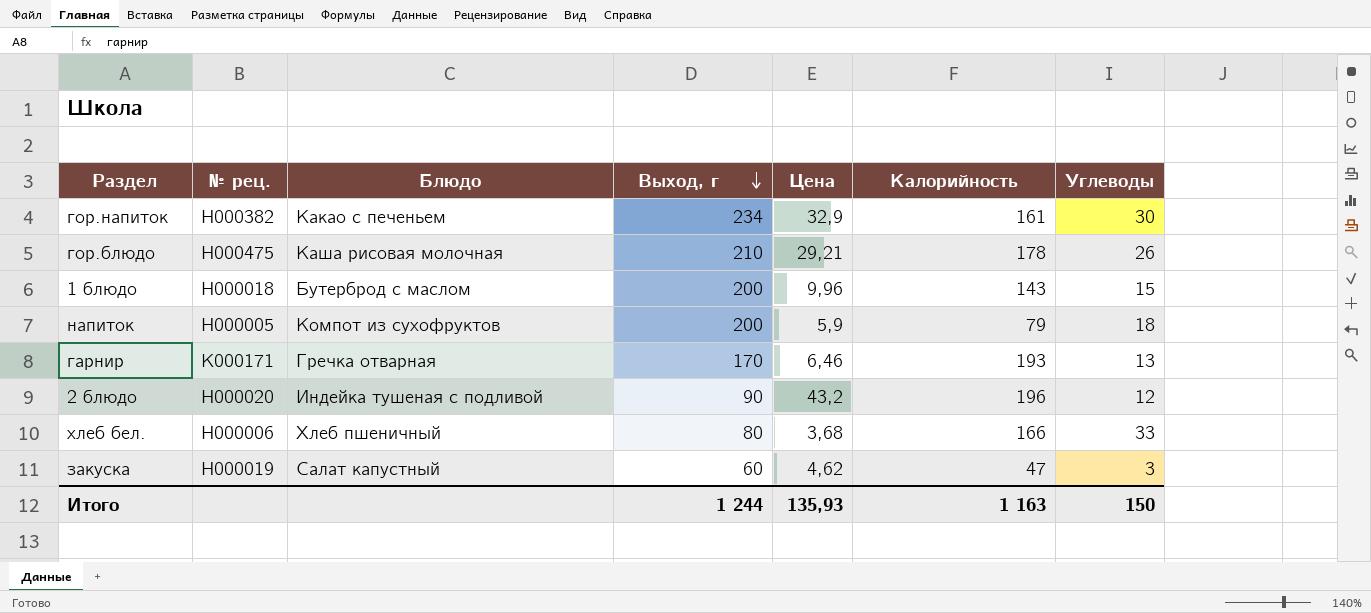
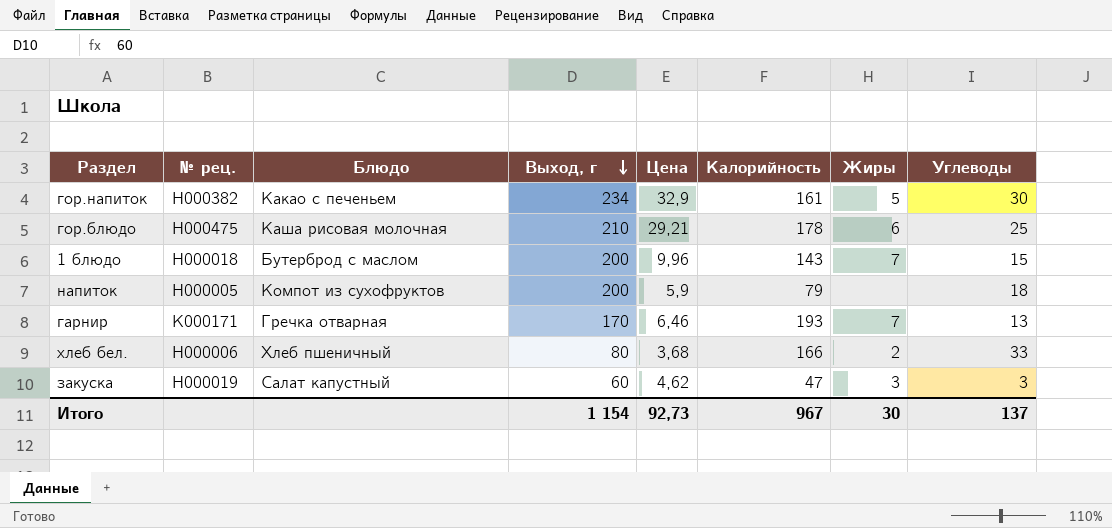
column Жиры | position: none -> 7
row 2 блюдо: Н000020 | Индейка тушеная с подливой | 90 | 43,2 | 196 | 12 -> none
гор.блюдо | Углеводы: 26 -> 25
Итого | Выход, г: 1 244 -> 1 154
Итого | Цена: 135,93 -> 92,73
Итого | Калорийность: 1 163 -> 967
Итого | Углеводы: 150 -> 137

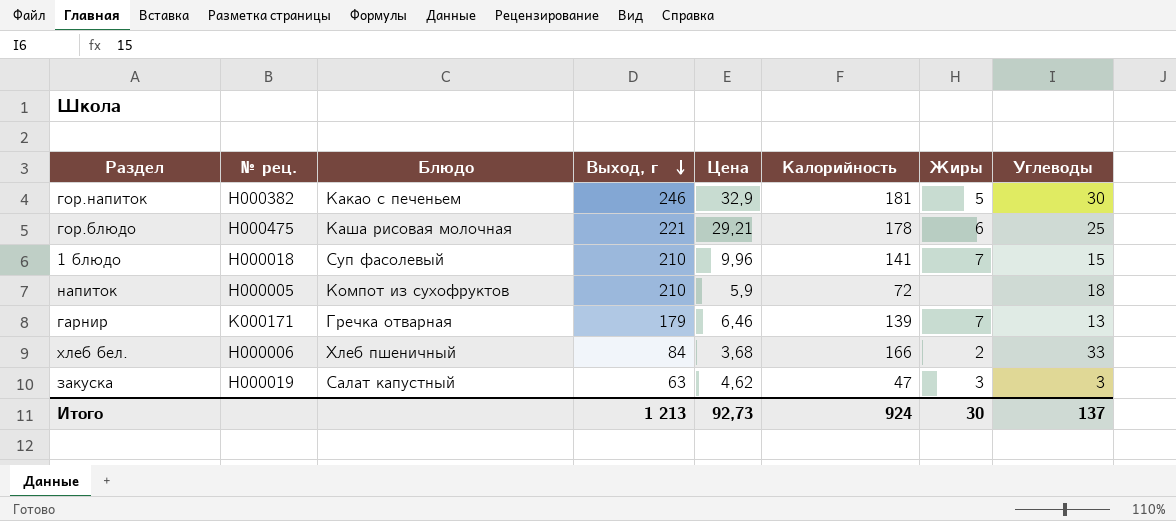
гор.напиток | Выход, г: 234 -> 246
гор.напиток | Калорийность: 161 -> 181
гор.блюдо | Выход, г: 210 -> 221
1 блюдо | Блюдо: Бутерброд с маслом -> Суп фасолевый
1 блюдо | Выход, г: 200 -> 210
1 блюдо | Калорийность: 143 -> 141
напиток | Выход, г: 200 -> 210
напиток | Калорийность: 79 -> 72
гарнир | Выход, г: 170 -> 179
гарнир | Калорийность: 193 -> 139
хлеб бел. | Выход, г: 80 -> 84
закуска | Выход, г: 60 -> 63
Итого | Выход, г: 1 154 -> 1 213
Итого | Калорийность: 967 -> 924

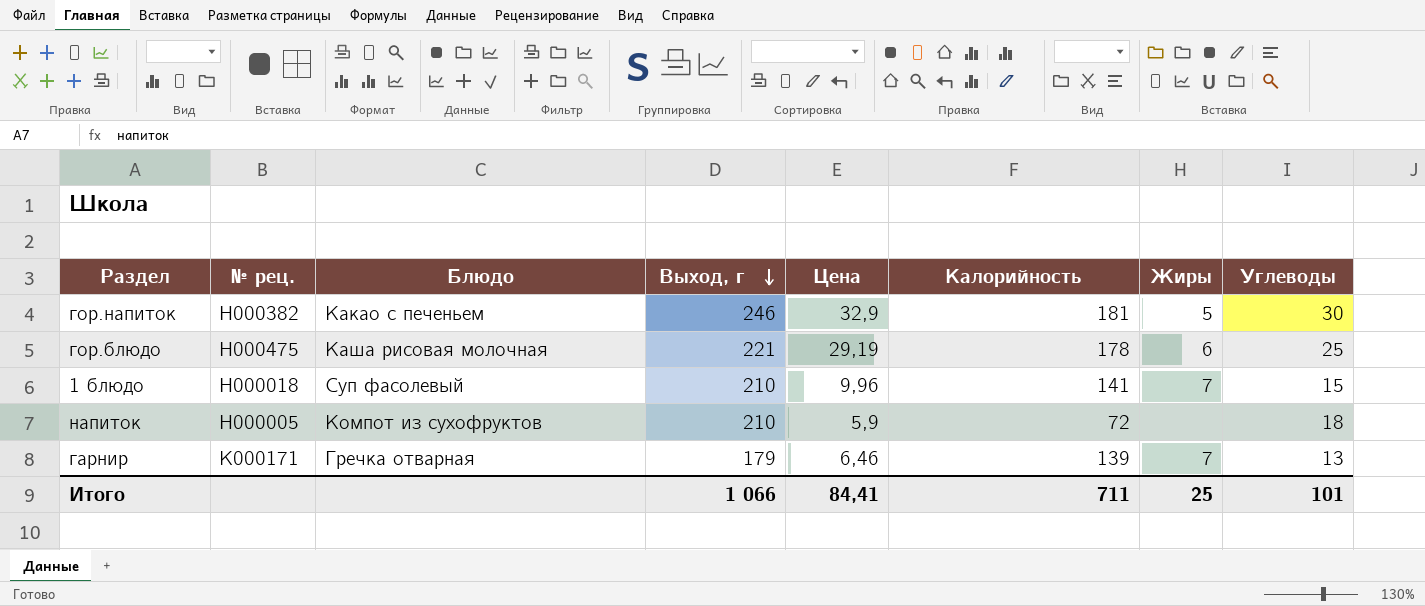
row хлеб бел.: Н000006 | Хлеб пшеничный | 84 | 3,68 | 166 | 2 | 33 -> none
row закуска: Н000019 | Салат капустный | 63 | 4,62 | 47 | 3 | 3 -> none
гор.блюдо | Цена: 29,21 -> 29,19
Итого | Выход, г: 1 213 -> 1 066
Итого | Цена: 92,73 -> 84,41
Итого | Калорийность: 924 -> 711
Итого | Жиры: 30 -> 25
Итого | Углеводы: 137 -> 101

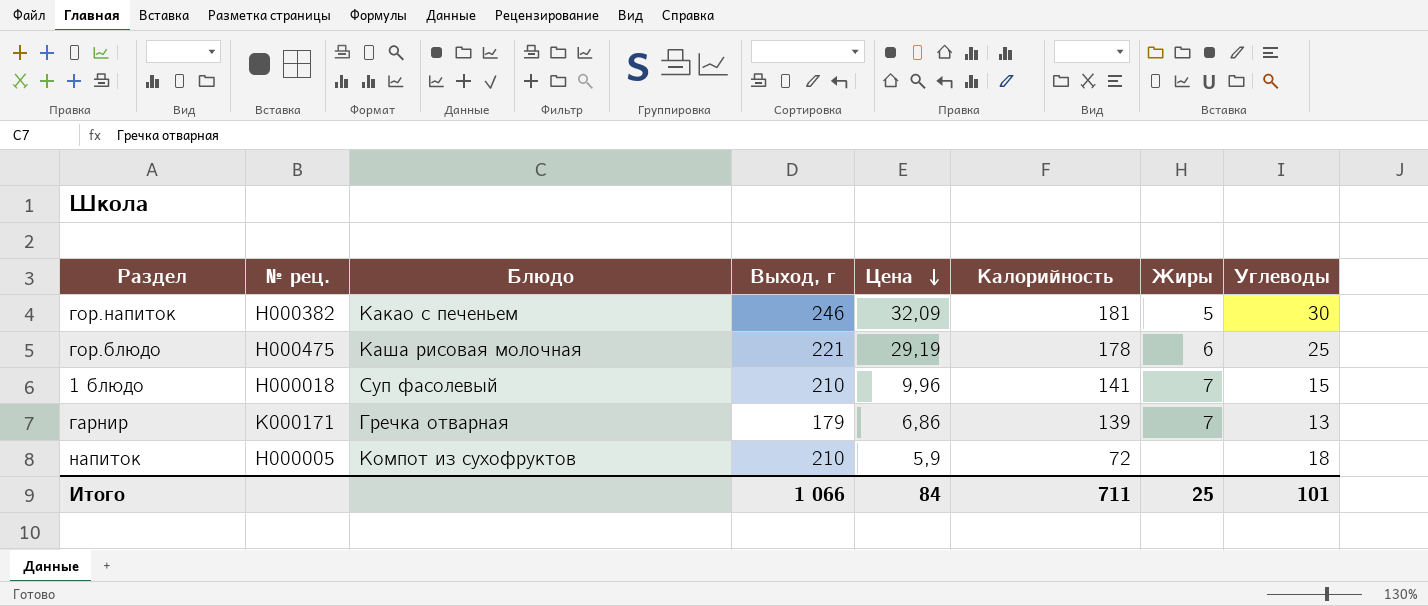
row order: Выход, г descending -> Цена descending
гор.напиток | Цена: 32,9 -> 32,09
гарнир | Цена: 6,46 -> 6,86
Итого | Цена: 84,41 -> 84

